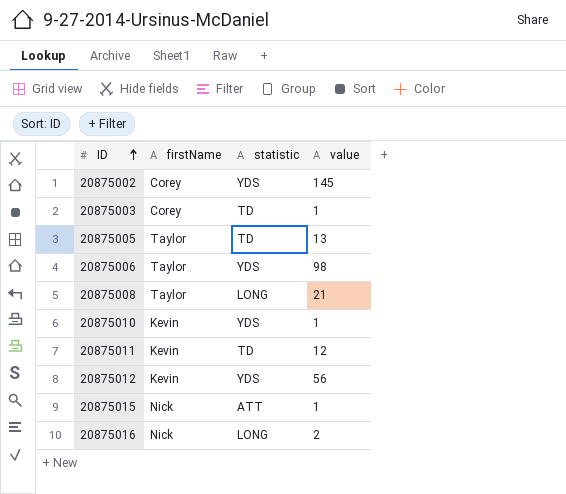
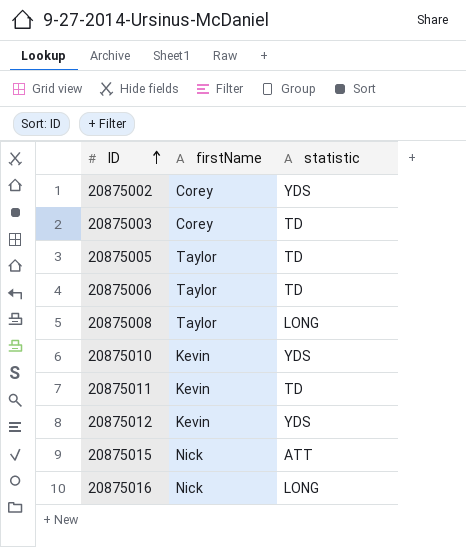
column value | position: 4 -> none
20875006 | statistic: YDS -> TD

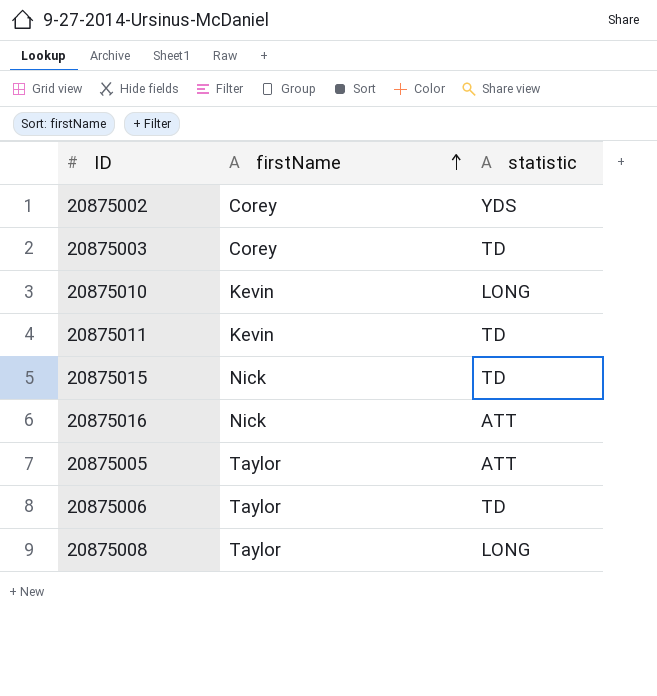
row order: ID ascending -> firstName ascending
row 20875012: Kevin | YDS -> none
20875010 | statistic: YDS -> LONG
20875015 | statistic: ATT -> TD
20875016 | statistic: LONG -> ATT
20875005 | statistic: TD -> ATT

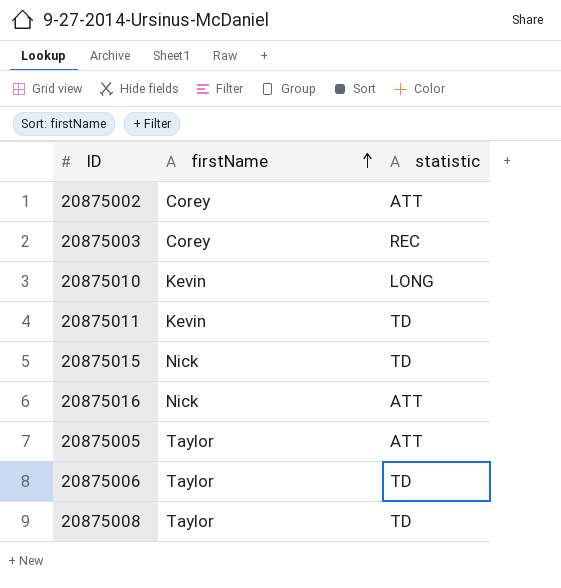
20875002 | statistic: YDS -> ATT
20875003 | statistic: TD -> REC
20875008 | statistic: LONG -> TD

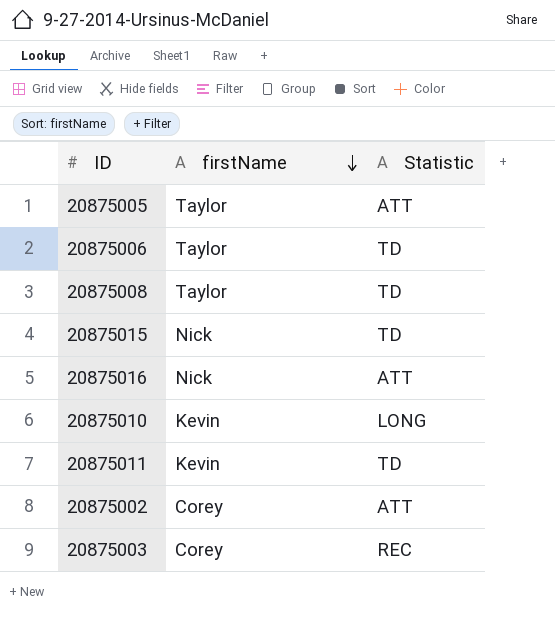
row order: firstName ascending -> firstName descending
column name: statistic -> Statistic

